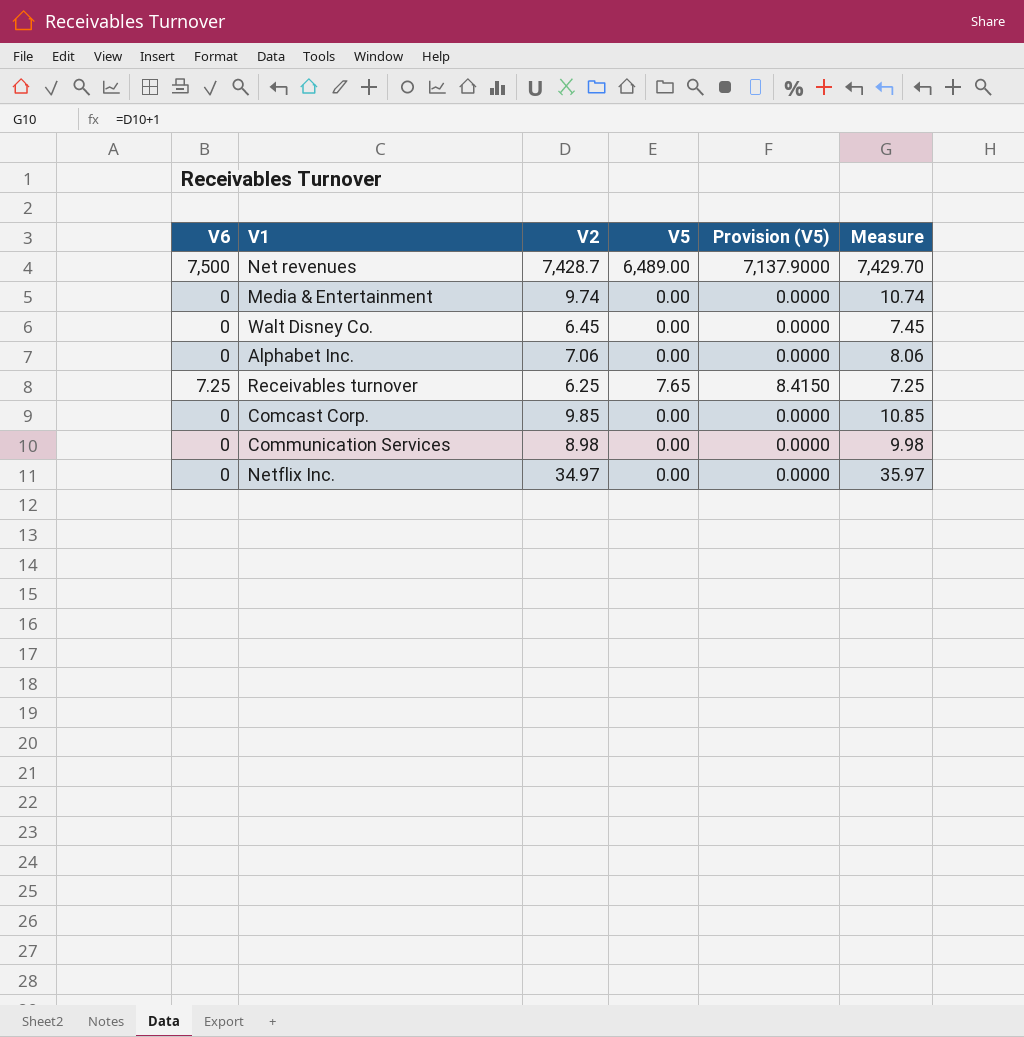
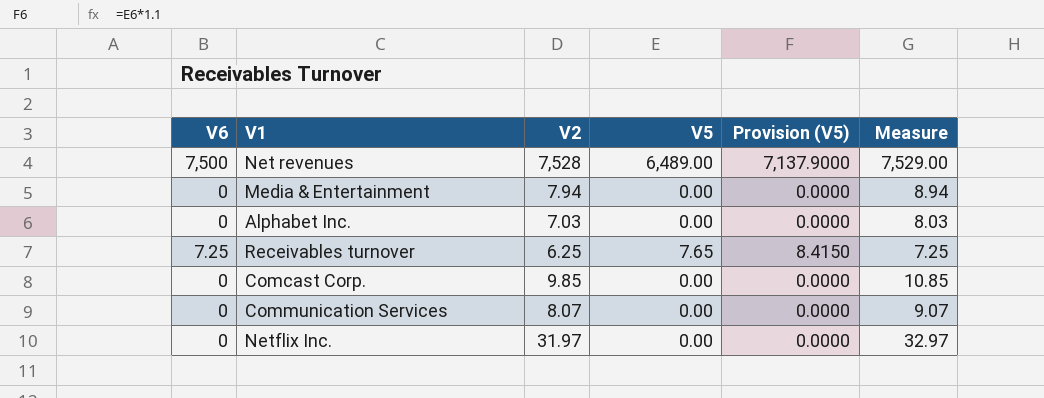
row Walt Disney Co.: 0 | 6.45 | 0.00 | 0.0000 | 7.45 -> none
Net revenues | V2: 7,428.7 -> 7,528
Net revenues | Measure: 7,429.70 -> 7,529.00
Media & Entertainment | V2: 9.74 -> 7.94
Media & Entertainment | Measure: 10.74 -> 8.94
Alphabet Inc. | V2: 7.06 -> 7.03
Alphabet Inc. | Measure: 8.06 -> 8.03
Communication Services | V2: 8.98 -> 8.07
Communication Services | Measure: 9.98 -> 9.07
Netflix Inc. | V2: 34.97 -> 31.97
Netflix Inc. | Measure: 35.97 -> 32.97

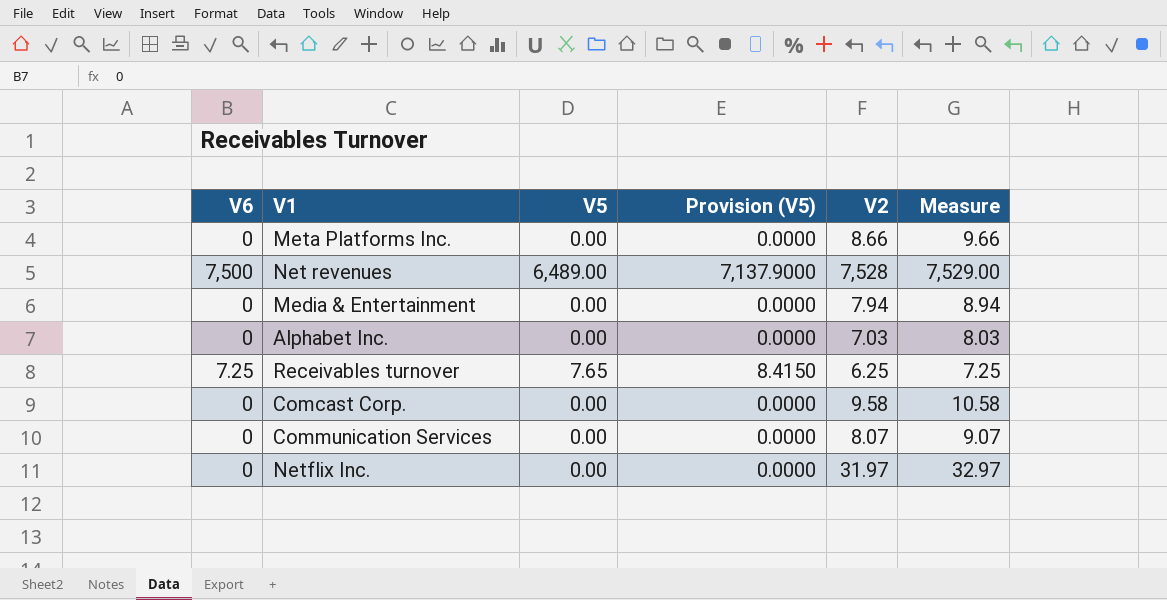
column V2 | position: 3 -> 5
row Meta Platforms Inc.: none -> 0 | 0.00 | 0.0000 | 8.66 | 9.66
Comcast Corp. | V2: 9.85 -> 9.58
Comcast Corp. | Measure: 10.85 -> 10.58

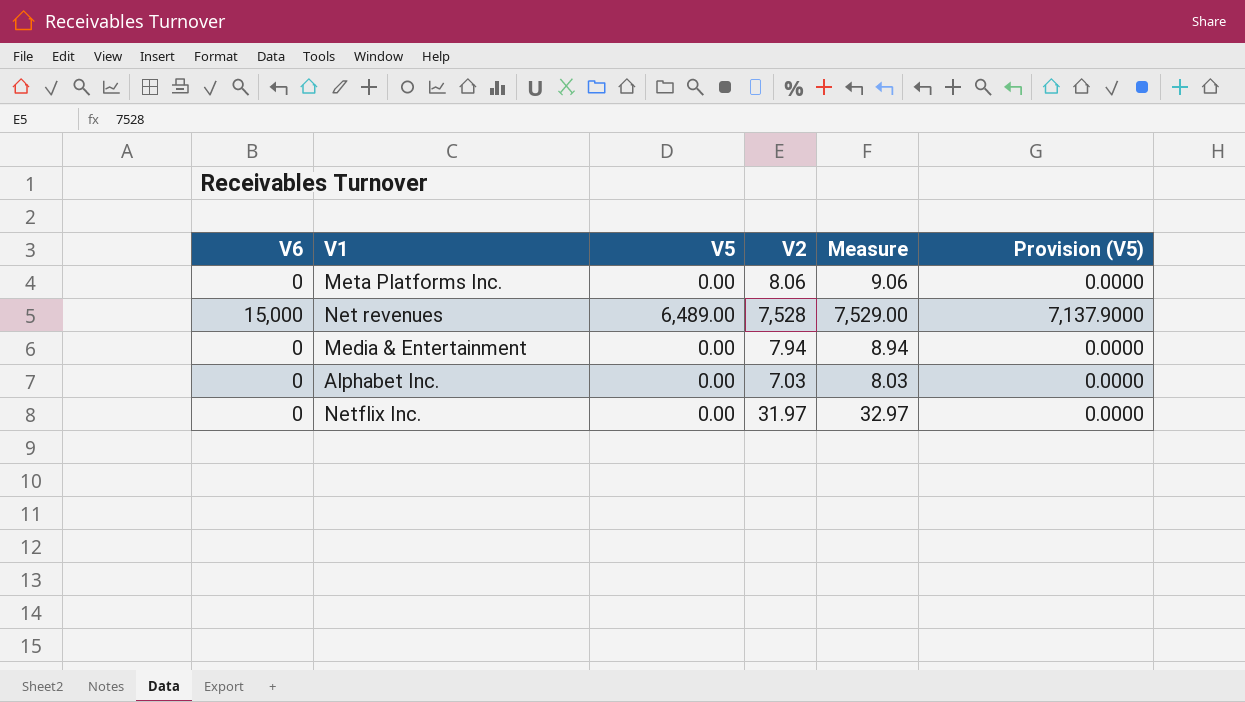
column Provision (V5) | position: 4 -> 6
row Receivables turnover: 7.25 | 7.65 | 8.4150 | 6.25 | 7.25 -> none
row Comcast Corp.: 0 | 0.00 | 0.0000 | 9.58 | 10.58 -> none
row Communication Services: 0 | 0.00 | 0.0000 | 8.07 | 9.07 -> none
Meta Platforms Inc. | V2: 8.66 -> 8.06
Meta Platforms Inc. | Measure: 9.66 -> 9.06
Net revenues | V6: 7,500 -> 15,000

